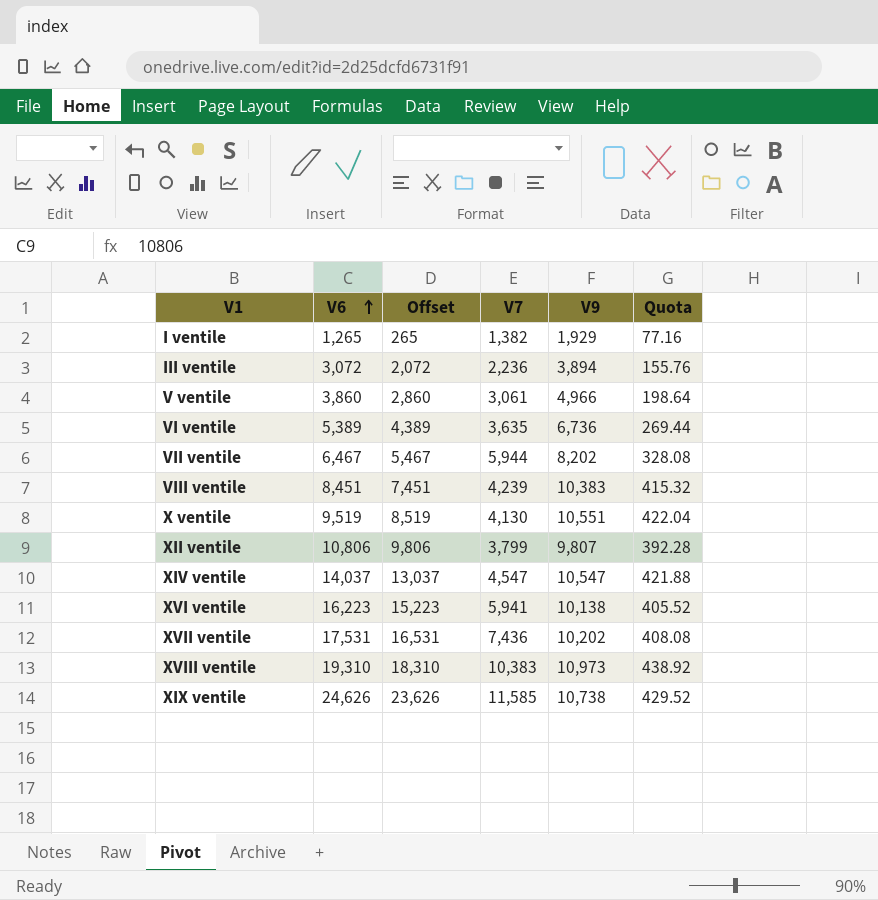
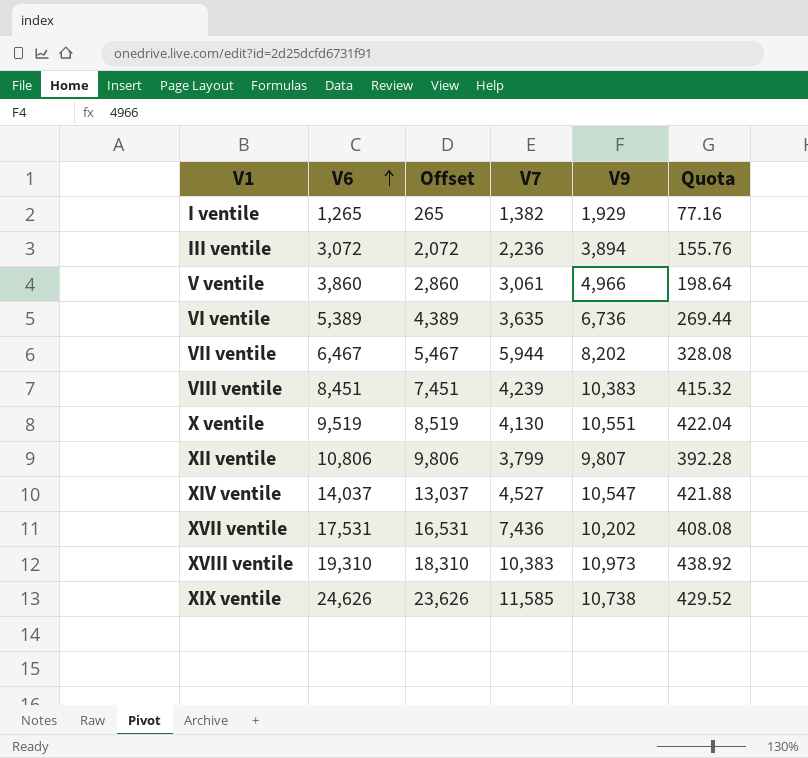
row XVI ventile: 16,223 | 15,223 | 5,941 | 10,138 | 405.52 -> none
XIV ventile | V7: 4,547 -> 4,527

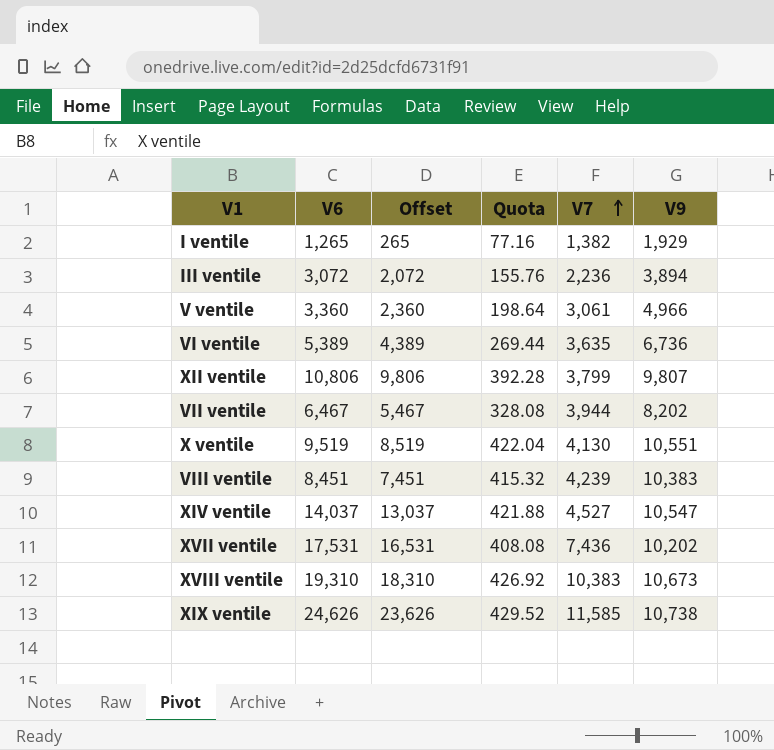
row order: V6 ascending -> V7 ascending
column Quota | position: 6 -> 4
V ventile | V6: 3,860 -> 3,360
V ventile | Offset: 2,860 -> 2,360
VII ventile | V7: 5,944 -> 3,944
XVIII ventile | Quota: 438.92 -> 426.92
XVIII ventile | V9: 10,973 -> 10,673

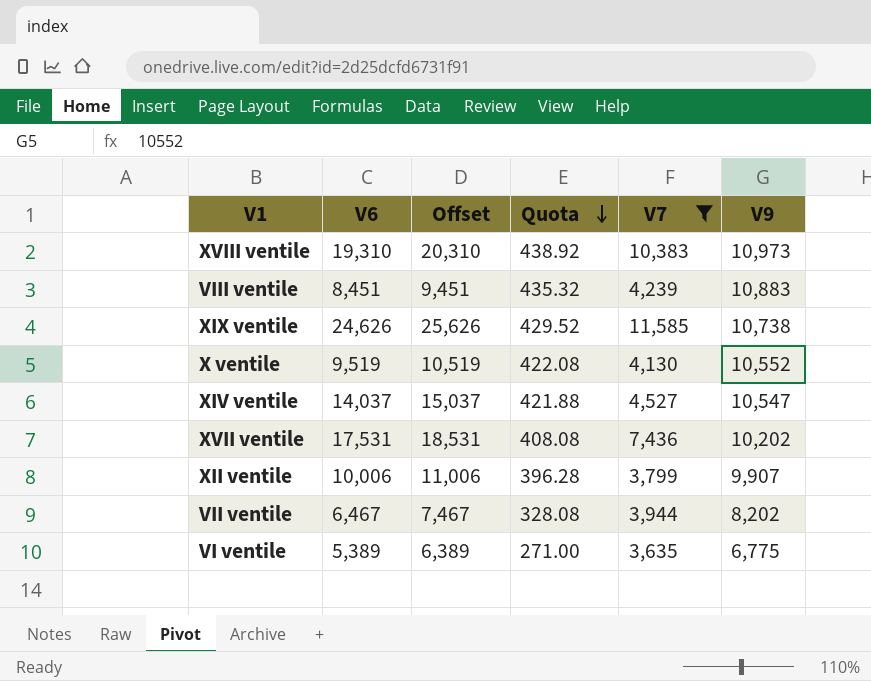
filter: none -> V7 >= 3,635
row order: V7 ascending -> Quota descending
column Offset | formula: [V6] - 1000 -> [V6] + 1000
XVIII ventile | Quota: 426.92 -> 438.92
XVIII ventile | V9: 10,673 -> 10,973
VIII ventile | Quota: 415.32 -> 435.32
VIII ventile | V9: 10,383 -> 10,883
X ventile | Quota: 422.04 -> 422.08
X ventile | V9: 10,551 -> 10,552
XII ventile | V6: 10,806 -> 10,006
XII ventile | Quota: 392.28 -> 396.28
XII ventile | V9: 9,807 -> 9,907
VI ventile | Quota: 269.44 -> 271.00
VI ventile | V9: 6,736 -> 6,775

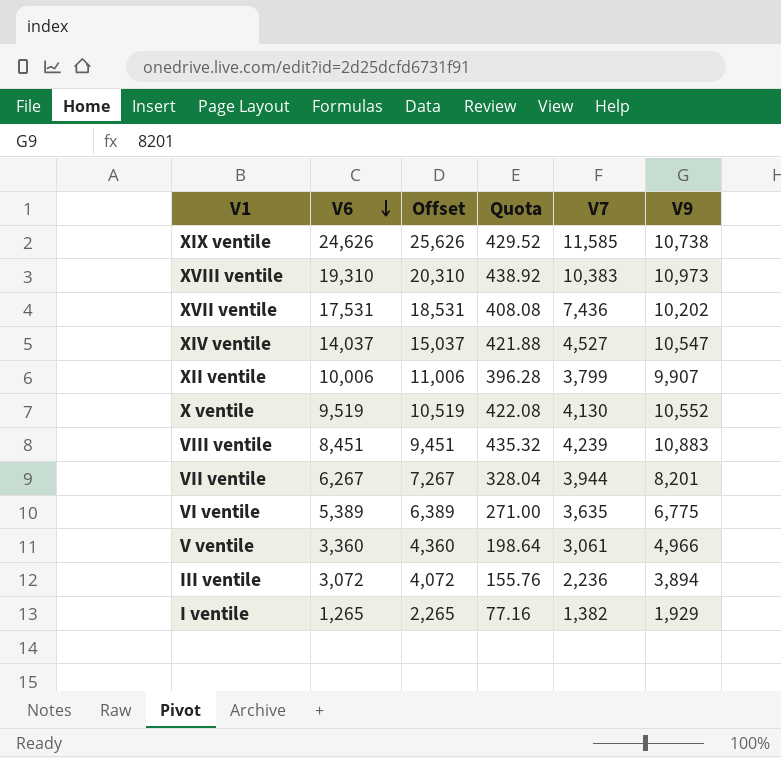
filter: V7 >= 3,635 -> none
row order: Quota descending -> V6 descending
VII ventile | V6: 6,467 -> 6,267
VII ventile | Offset: 7,467 -> 7,267
VII ventile | Quota: 328.08 -> 328.04
VII ventile | V9: 8,202 -> 8,201

